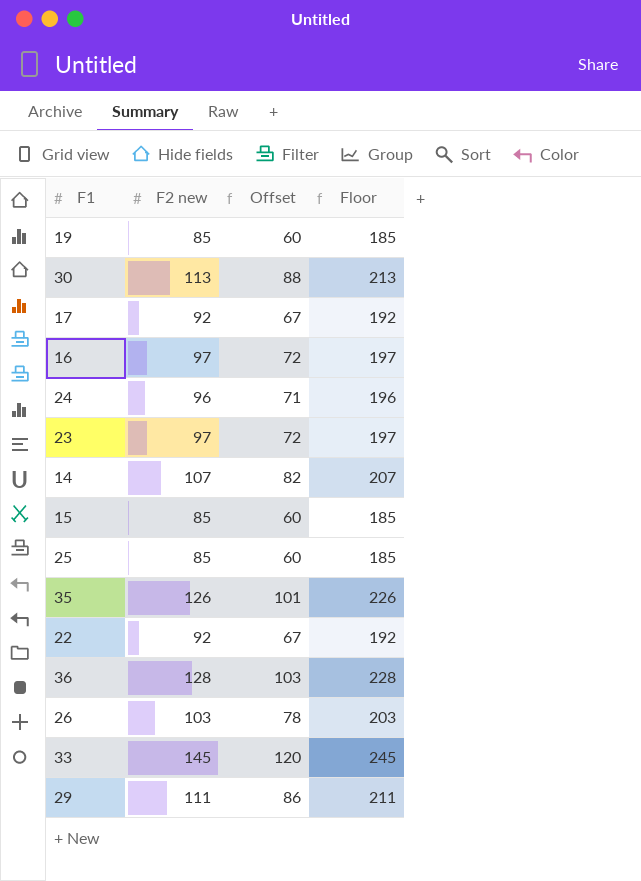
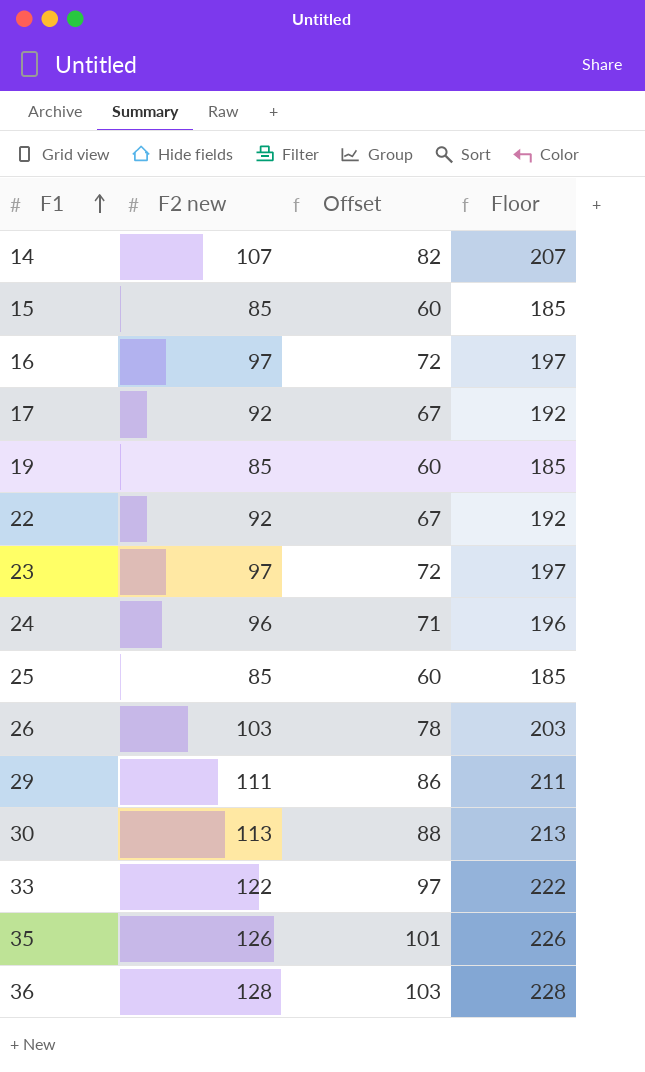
row order: none -> F1 ascending
33 | F2 new: 145 -> 122
33 | Offset: 120 -> 97
33 | Floor: 245 -> 222

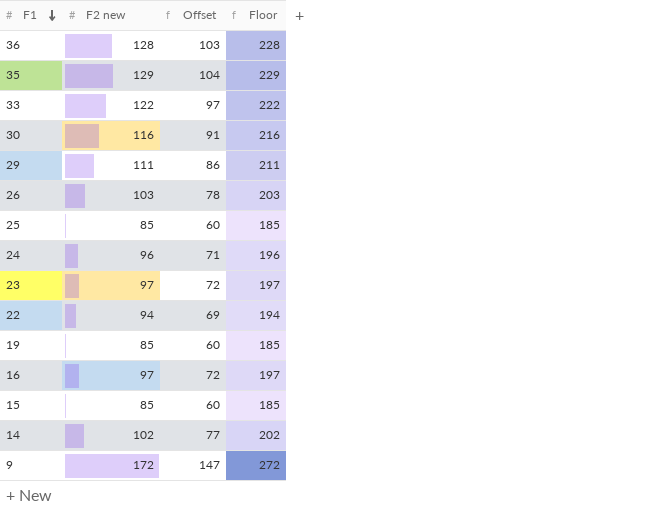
row order: F1 ascending -> F1 descending
row 17: 92 | 67 | 192 -> none
35 | F2 new: 126 -> 129
35 | Offset: 101 -> 104
35 | Floor: 226 -> 229
30 | F2 new: 113 -> 116
30 | Offset: 88 -> 91
30 | Floor: 213 -> 216
22 | F2 new: 92 -> 94
22 | Offset: 67 -> 69
22 | Floor: 192 -> 194
14 | F2 new: 107 -> 102
14 | Offset: 82 -> 77
14 | Floor: 207 -> 202
row 9: none -> 172 | 147 | 272

